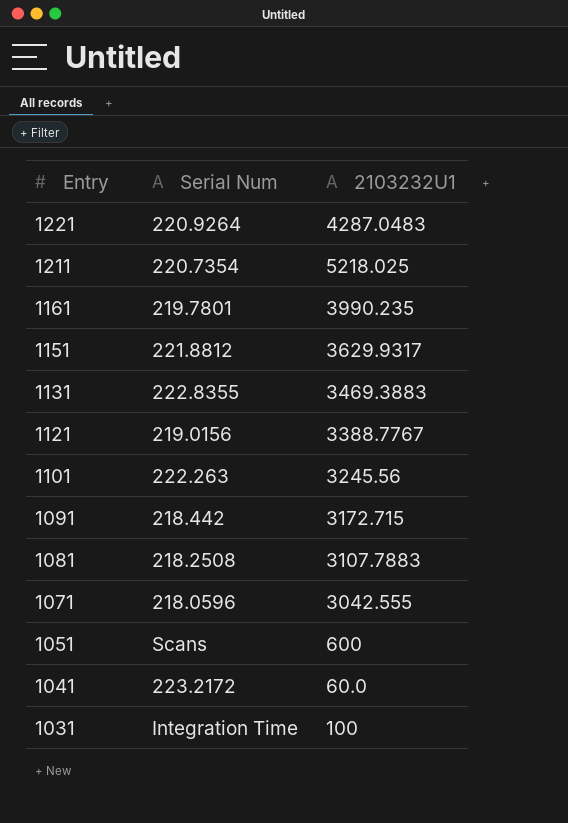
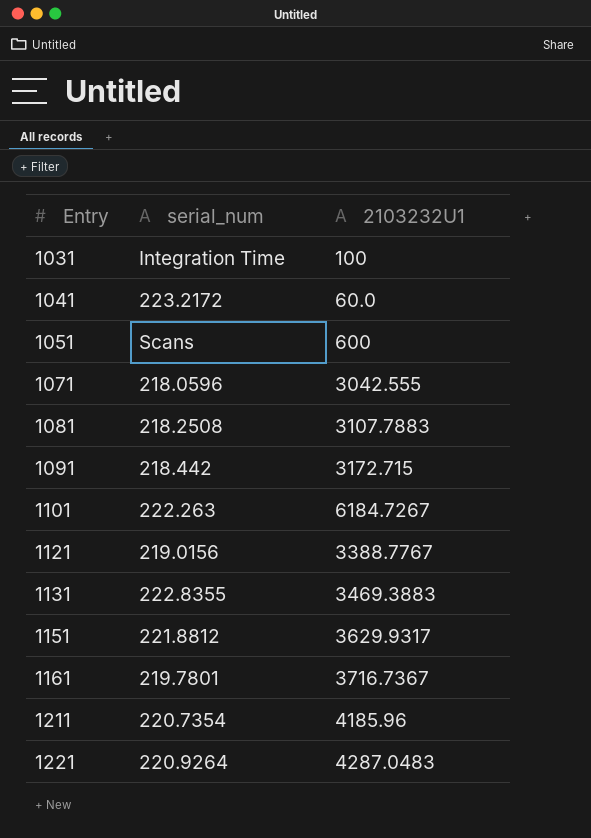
row order: Entry descending -> Entry ascending
column name: Serial Num -> serial_num
1101 | 2103232U1: 3245.56 -> 6184.7267
1161 | 2103232U1: 3990.235 -> 3716.7367
1211 | 2103232U1: 5218.025 -> 4185.96

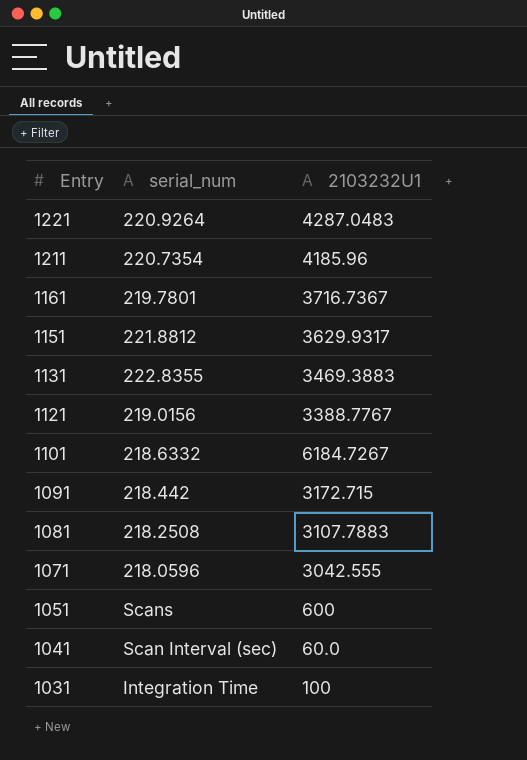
row order: Entry ascending -> Entry descending
1101 | serial_num: 222.263 -> 218.6332
1041 | serial_num: 223.2172 -> Scan Interval (sec)

